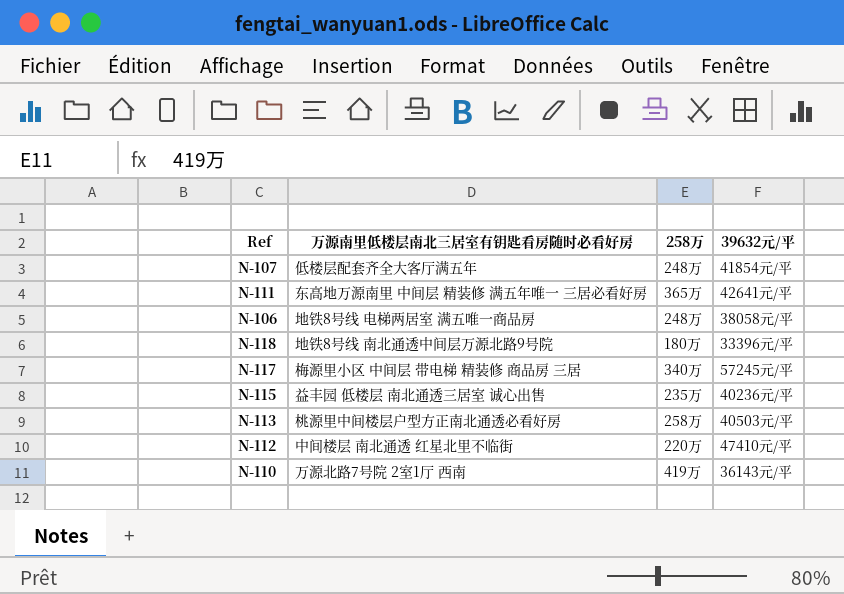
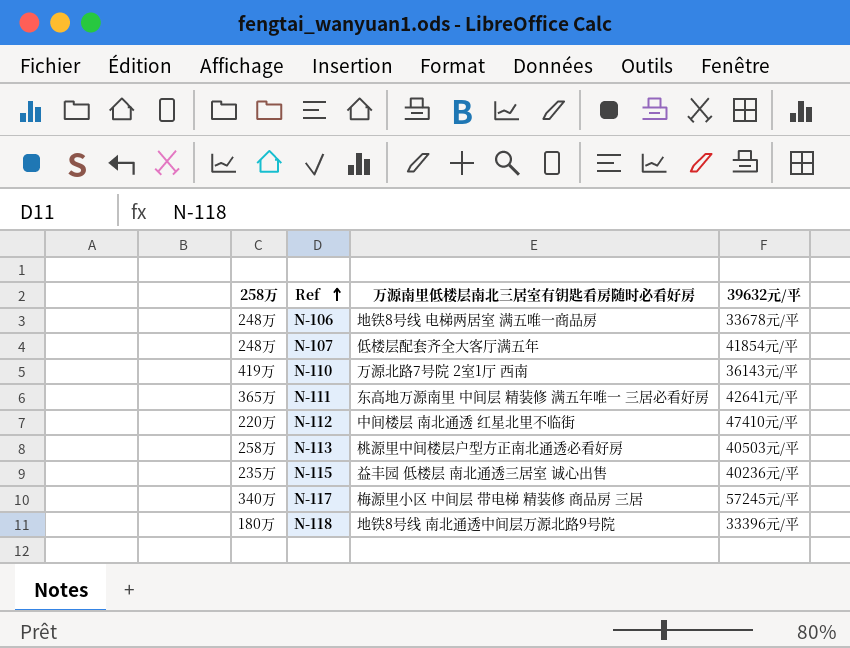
row order: none -> Ref ascending
column 258万 | position: 3 -> 1
N-106 | 39632元/平: 38058元/平 -> 33678元/平

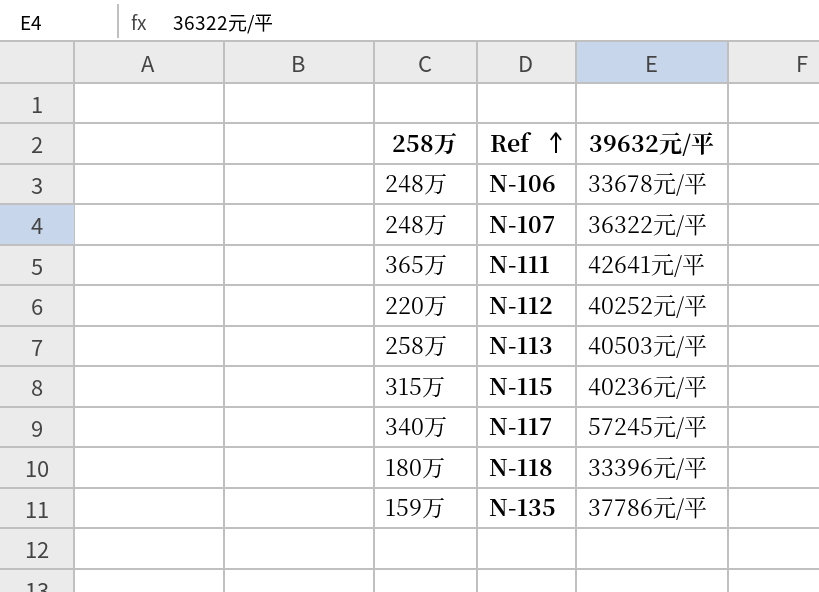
column 万源南里低楼层南北三居室有钥匙看房随时必看好房 | position: 3 -> none
row N-110: 419万 | 万源北路7号院 2室1厅 西南 | 36143元/平 -> none
N-107 | 39632元/平: 41854元/平 -> 36322元/平
N-112 | 39632元/平: 47410元/平 -> 40252元/平
N-115 | 258万: 235万 -> 315万
row N-135: none -> 159万 | 37786元/平

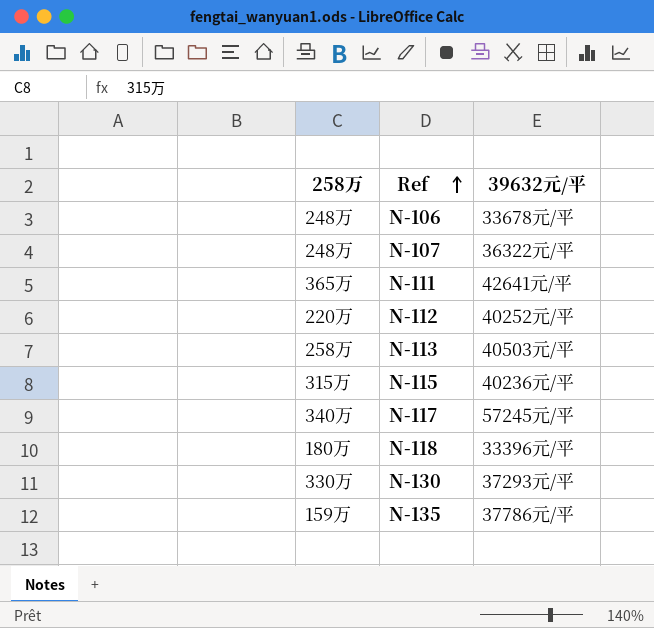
row N-130: none -> 330万 | 37293元/平

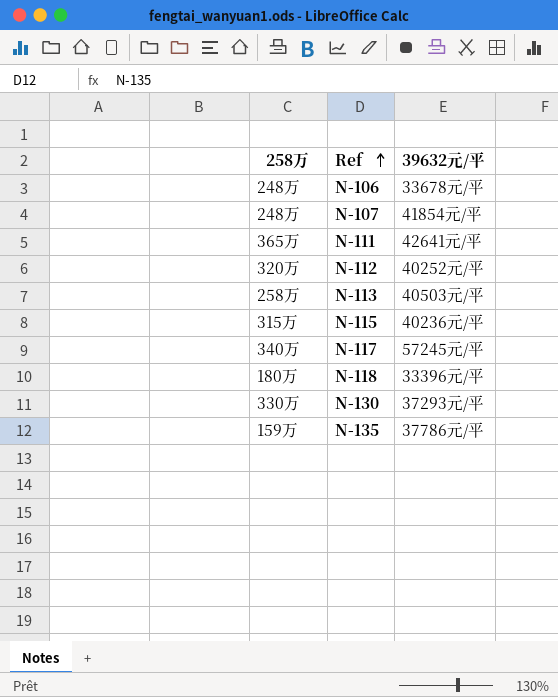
N-107 | 39632元/平: 36322元/平 -> 41854元/平
N-112 | 258万: 220万 -> 320万

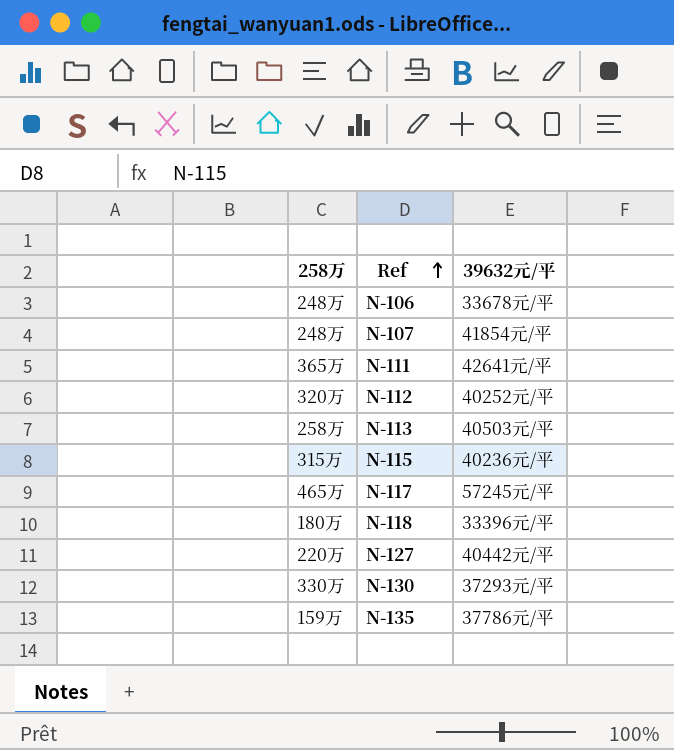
N-117 | 258万: 340万 -> 465万
row N-127: none -> 220万 | 40442元/平

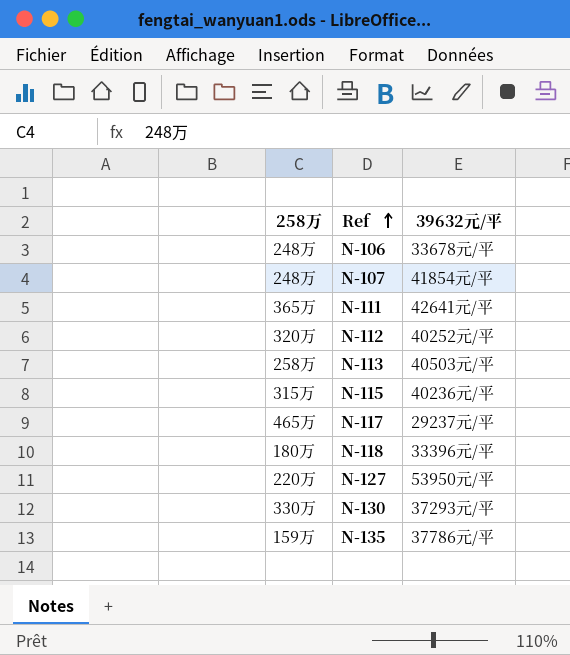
N-117 | 39632元/平: 57245元/平 -> 29237元/平
N-127 | 39632元/平: 40442元/平 -> 53950元/平

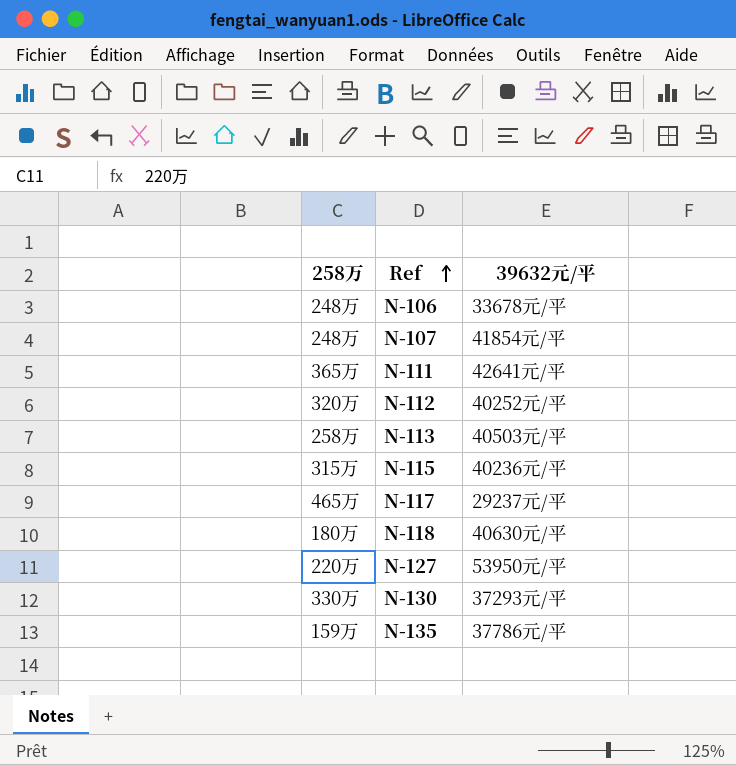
N-118 | 39632元/平: 33396元/平 -> 40630元/平

